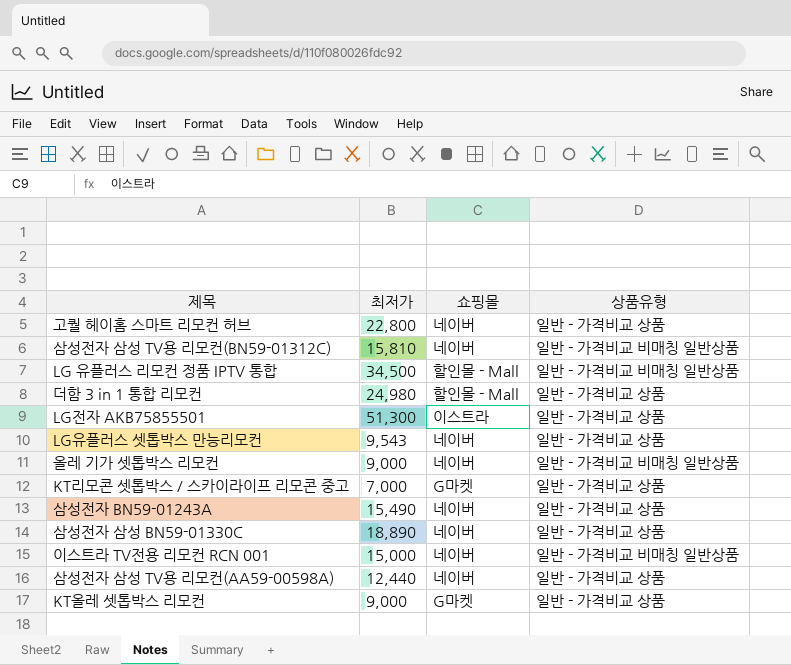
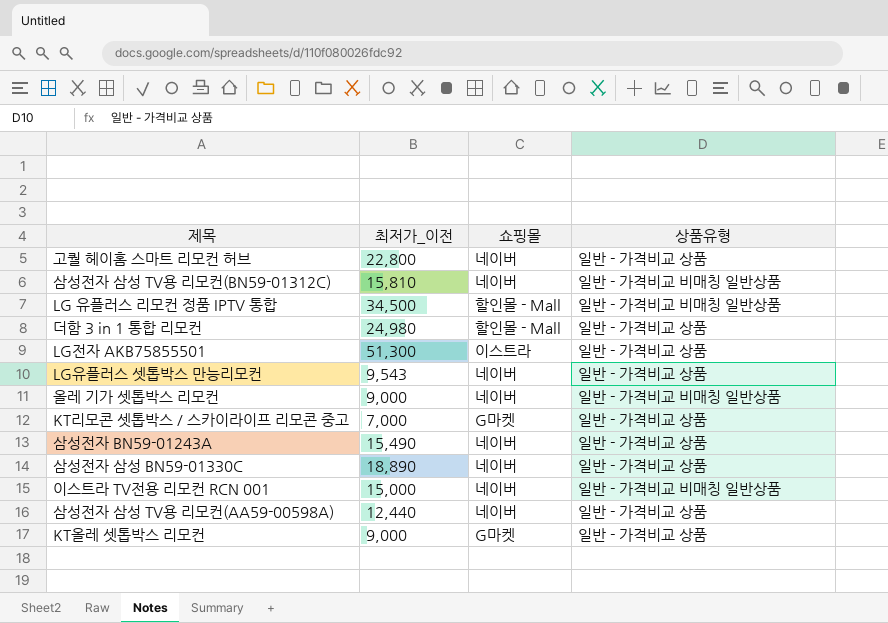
column name: 최저가 -> 최저가_이전

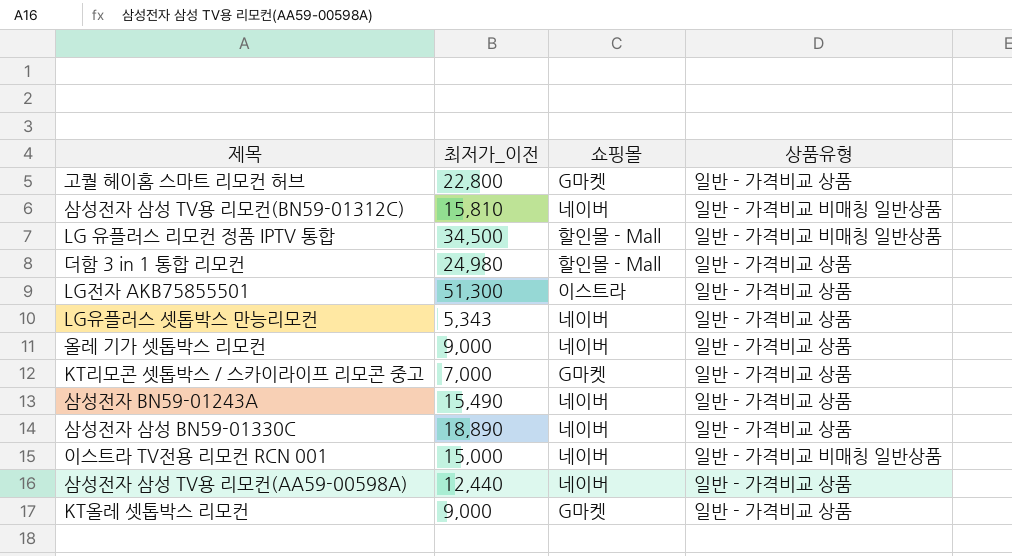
고퀄 헤이홈 스마트 리모컨 허브 | 쇼핑몰: 네이버 -> G마켓
LG유플러스 셋톱박스 만능리모컨 | 최저가_이전: 9,543 -> 5,343
올레 기가 셋톱박스 리모컨 | 상품유형: 일반 - 가격비교 비매칭 일반상품 -> 일반 - 가격비교 상품

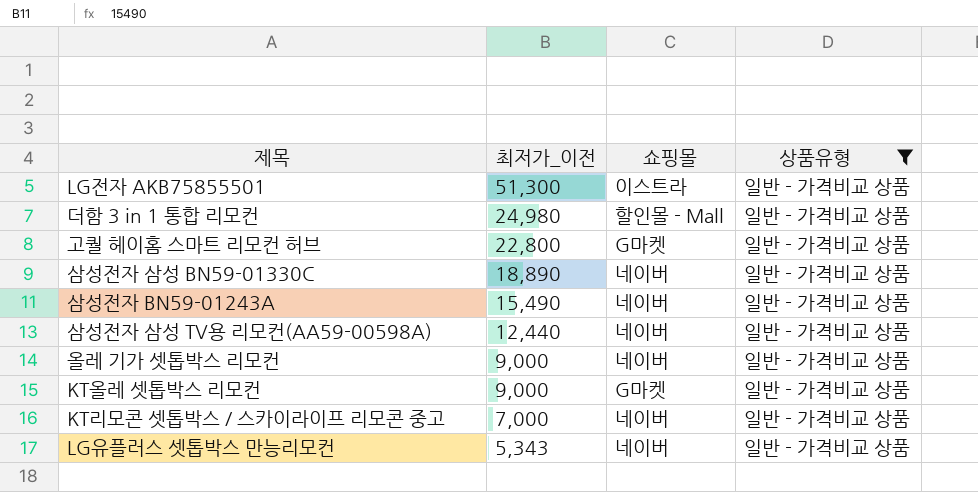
filter: none -> 상품유형 = 일반 - 가격비교 상품
row order: none -> 최저가_이전 descending
KT리모콘 셋톱박스 / 스카이라이프 리모콘 중고 | 쇼핑몰: G마켓 -> 네이버

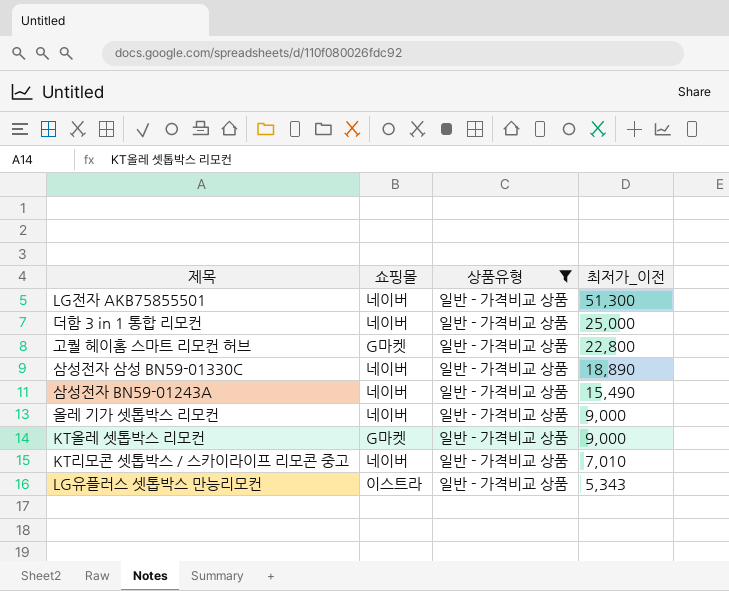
column 최저가_이전 | position: 2 -> 4
row 삼성전자 삼성 TV용 리모컨(AA59-00598A): 12,440 | 네이버 | 일반 - 가격비교 상품 -> none
LG전자 AKB75855501 | 쇼핑몰: 이스트라 -> 네이버
더함 3 in 1 통합 리모컨 | 쇼핑몰: 할인몰 - Mall -> 네이버
더함 3 in 1 통합 리모컨 | 최저가_이전: 24,980 -> 25,000
KT리모콘 셋톱박스 / 스카이라이프 리모콘 중고 | 최저가_이전: 7,000 -> 7,010
LG유플러스 셋톱박스 만능리모컨 | 쇼핑몰: 네이버 -> 이스트라

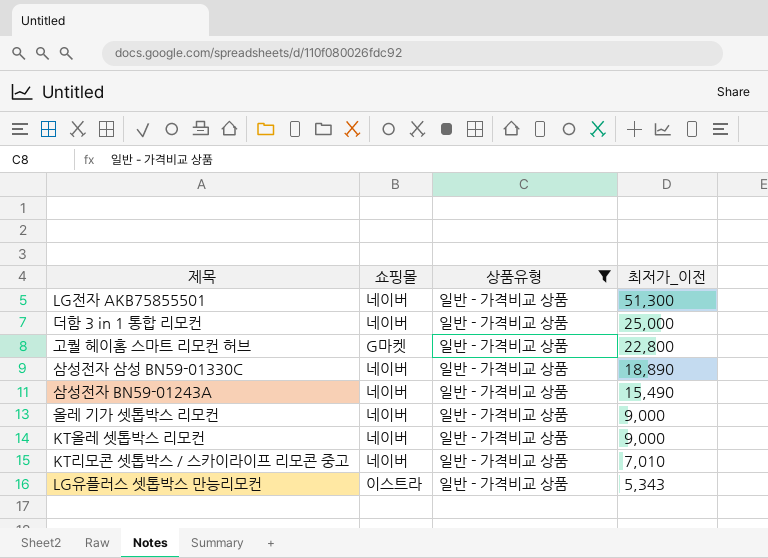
KT올레 셋톱박스 리모컨 | 쇼핑몰: G마켓 -> 네이버

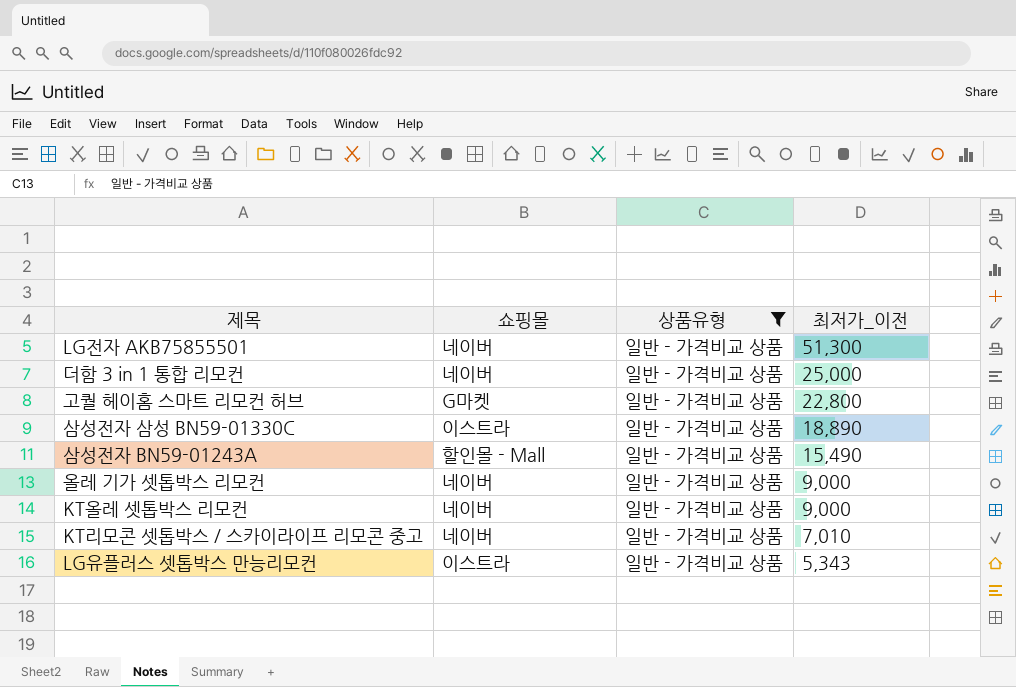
삼성전자 삼성 BN59-01330C | 쇼핑몰: 네이버 -> 이스트라
삼성전자 BN59-01243A | 쇼핑몰: 네이버 -> 할인몰 - Mall

